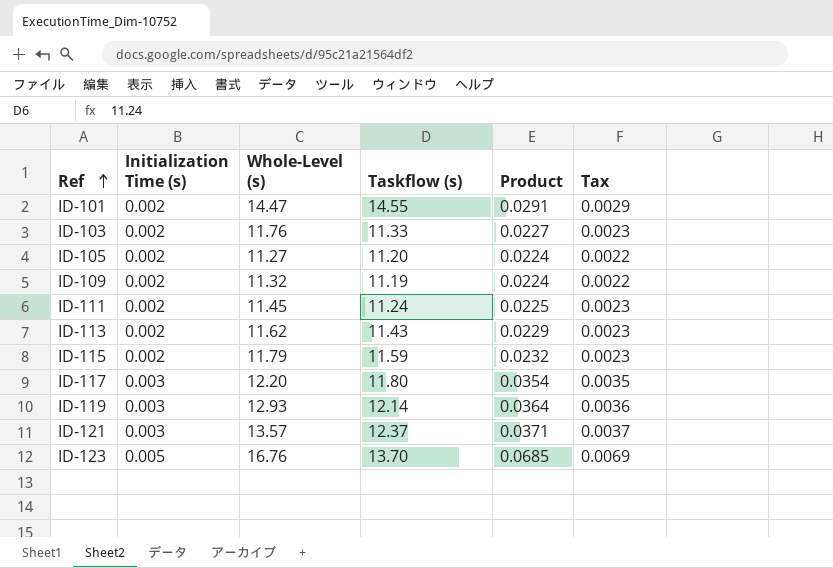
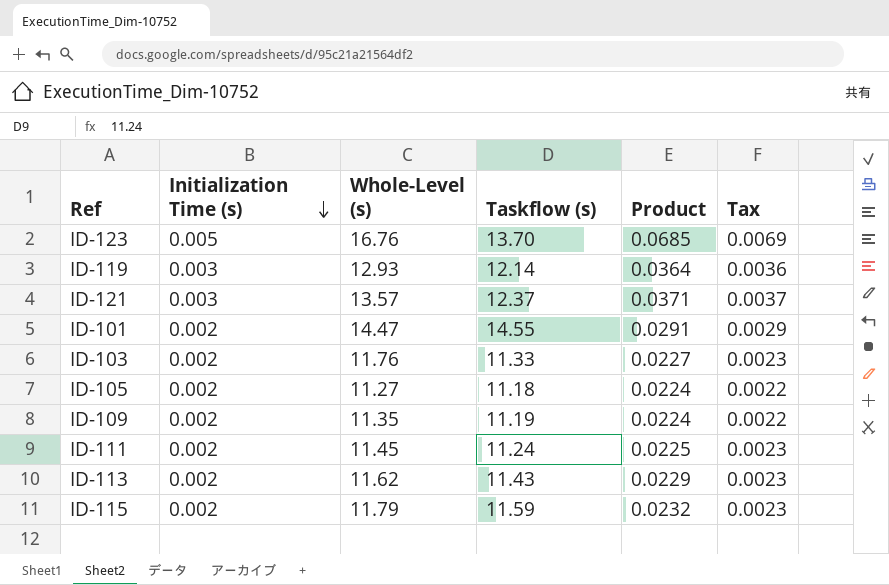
row order: Ref ascending -> Initialization Time (s) descending
row ID-117: 0.003 | 12.20 | 11.80 | 0.0354 | 0.0035 -> none
ID-105 | Taskflow (s): 11.20 -> 11.18
ID-109 | Whole-Level (s): 11.32 -> 11.35

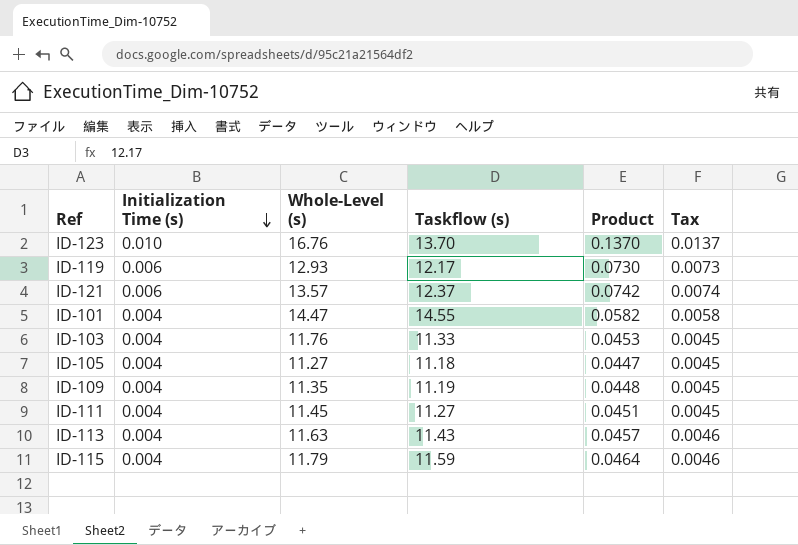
ID-123 | Initialization Time (s): 0.005 -> 0.010
ID-123 | Product: 0.0685 -> 0.1370
ID-123 | Tax: 0.0069 -> 0.0137
ID-119 | Initialization Time (s): 0.003 -> 0.006
ID-119 | Taskflow (s): 12.14 -> 12.17
ID-119 | Product: 0.0364 -> 0.0730
ID-119 | Tax: 0.0036 -> 0.0073
ID-121 | Initialization Time (s): 0.003 -> 0.006
ID-121 | Product: 0.0371 -> 0.0742
ID-121 | Tax: 0.0037 -> 0.0074
ID-101 | Initialization Time (s): 0.002 -> 0.004
ID-101 | Product: 0.0291 -> 0.0582
ID-101 | Tax: 0.0029 -> 0.0058
ID-103 | Initialization Time (s): 0.002 -> 0.004
ID-103 | Product: 0.0227 -> 0.0453
ID-103 | Tax: 0.0023 -> 0.0045
ID-105 | Initialization Time (s): 0.002 -> 0.004
ID-105 | Product: 0.0224 -> 0.0447
ID-105 | Tax: 0.0022 -> 0.0045
ID-109 | Initialization Time (s): 0.002 -> 0.004
ID-109 | Product: 0.0224 -> 0.0448
ID-109 | Tax: 0.0022 -> 0.0045
ID-111 | Initialization Time (s): 0.002 -> 0.004
ID-111 | Taskflow (s): 11.24 -> 11.27
ID-111 | Product: 0.0225 -> 0.0451
ID-111 | Tax: 0.0023 -> 0.0045
ID-113 | Initialization Time (s): 0.002 -> 0.004
ID-113 | Whole-Level (s): 11.62 -> 11.63
ID-113 | Product: 0.0229 -> 0.0457
ID-113 | Tax: 0.0023 -> 0.0046
ID-115 | Initialization Time (s): 0.002 -> 0.004
ID-115 | Product: 0.0232 -> 0.0464
ID-115 | Tax: 0.0023 -> 0.0046

